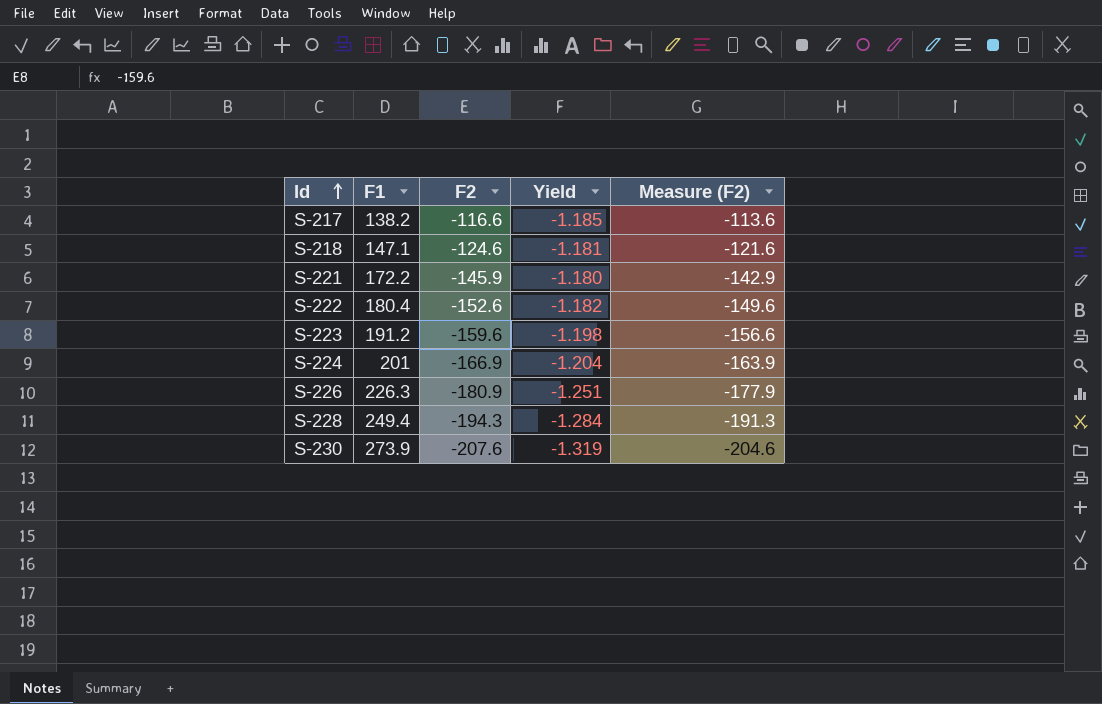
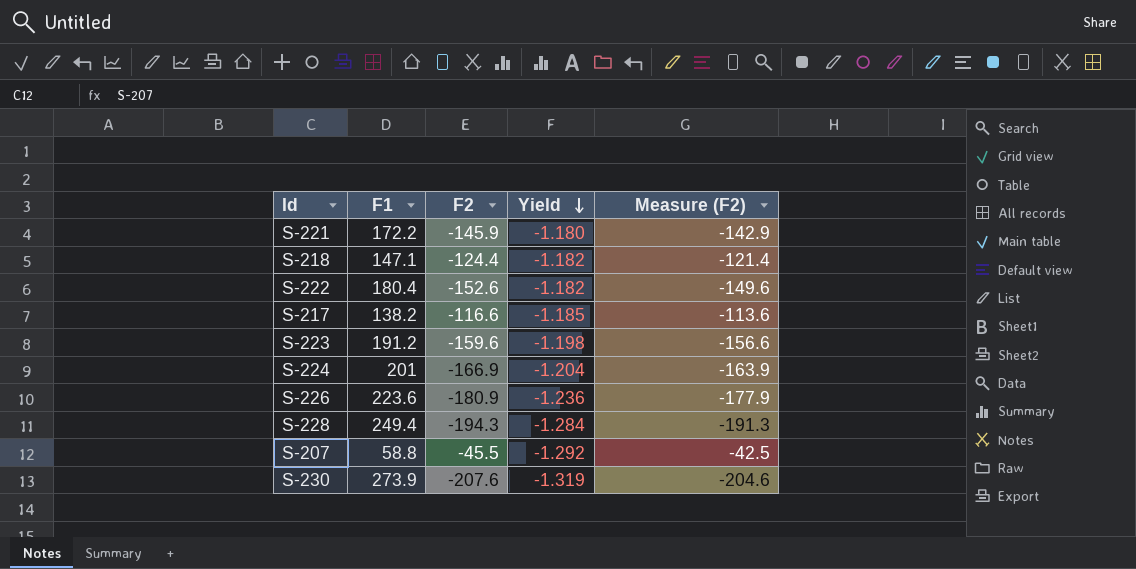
row order: Id ascending -> Yield descending
S-218 | F2: -124.6 -> -124.4
S-218 | Yield: -1.181 -> -1.182
S-218 | Measure (F2): -121.6 -> -121.4
S-226 | F1: 226.3 -> 223.6
S-226 | Yield: -1.251 -> -1.236
row S-207: none -> 58.8 | -45.5 | -1.292 | -42.5

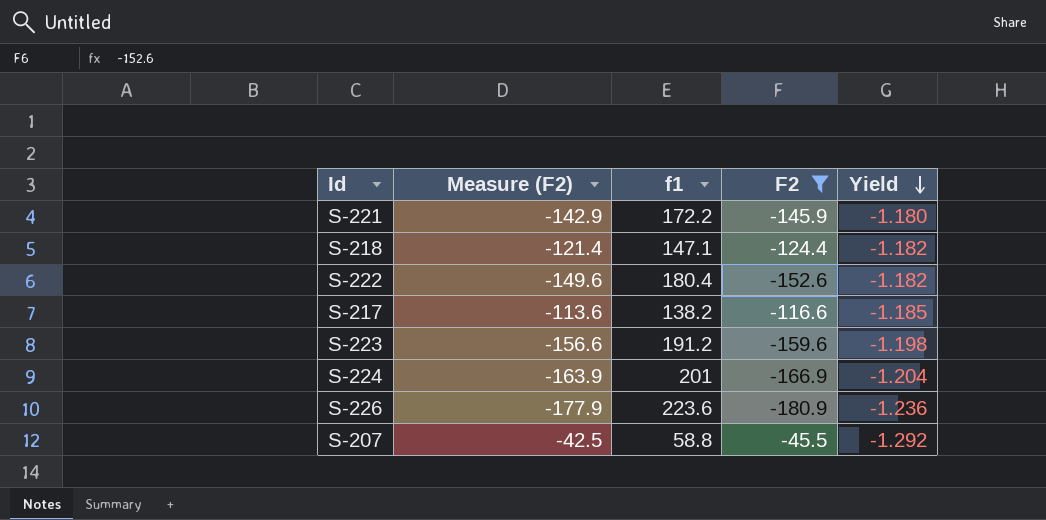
filter: none -> F2 >= -180.9
column Measure (F2) | position: 5 -> 2
column name: F1 -> f1

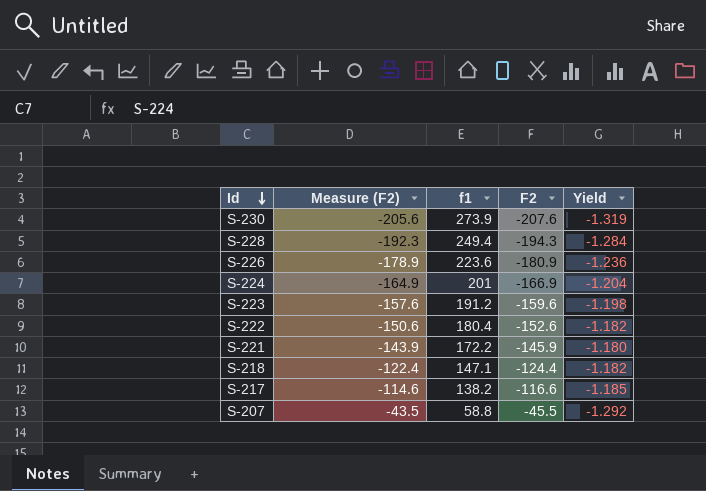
filter: F2 >= -180.9 -> none
row order: Yield descending -> Id descending
column Measure (F2) | formula: [F2] + 3 -> [F2] + 2

